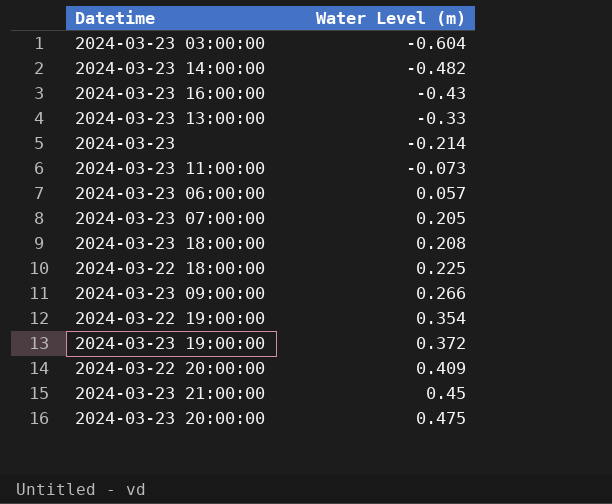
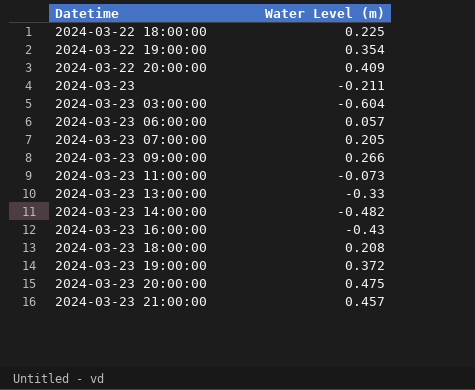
row order: Water Level (m) ascending -> Datetime ascending
2024-03-23 | Water Level (m): -0.214 -> -0.211
2024-03-23 21:00:00 | Water Level (m): 0.45 -> 0.457

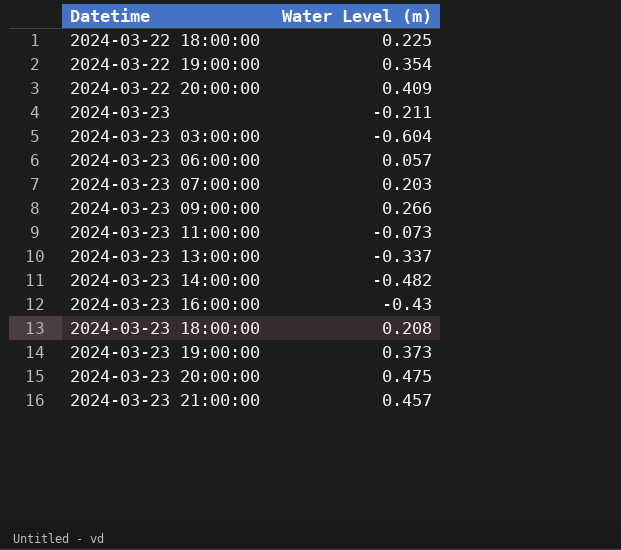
2024-03-23 07:00:00 | Water Level (m): 0.205 -> 0.203
2024-03-23 13:00:00 | Water Level (m): -0.33 -> -0.337
2024-03-23 19:00:00 | Water Level (m): 0.372 -> 0.373

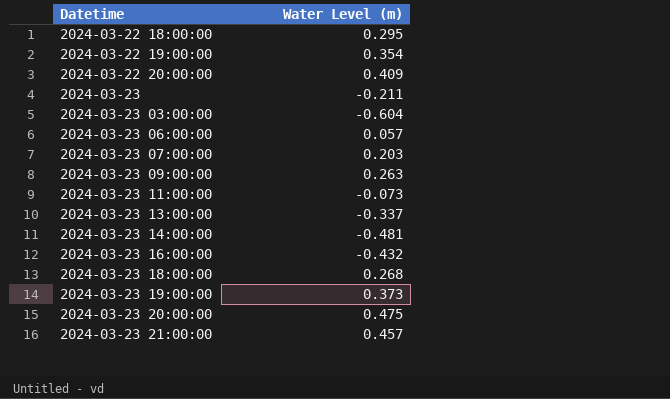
2024-03-22 18:00:00 | Water Level (m): 0.225 -> 0.295
2024-03-23 09:00:00 | Water Level (m): 0.266 -> 0.263
2024-03-23 14:00:00 | Water Level (m): -0.482 -> -0.481
2024-03-23 16:00:00 | Water Level (m): -0.43 -> -0.432
2024-03-23 18:00:00 | Water Level (m): 0.208 -> 0.268

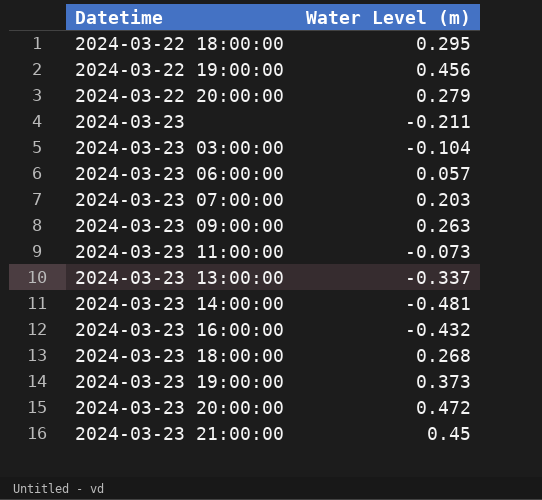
2024-03-22 19:00:00 | Water Level (m): 0.354 -> 0.456
2024-03-22 20:00:00 | Water Level (m): 0.409 -> 0.279
2024-03-23 03:00:00 | Water Level (m): -0.604 -> -0.104
2024-03-23 20:00:00 | Water Level (m): 0.475 -> 0.472
2024-03-23 21:00:00 | Water Level (m): 0.457 -> 0.45

